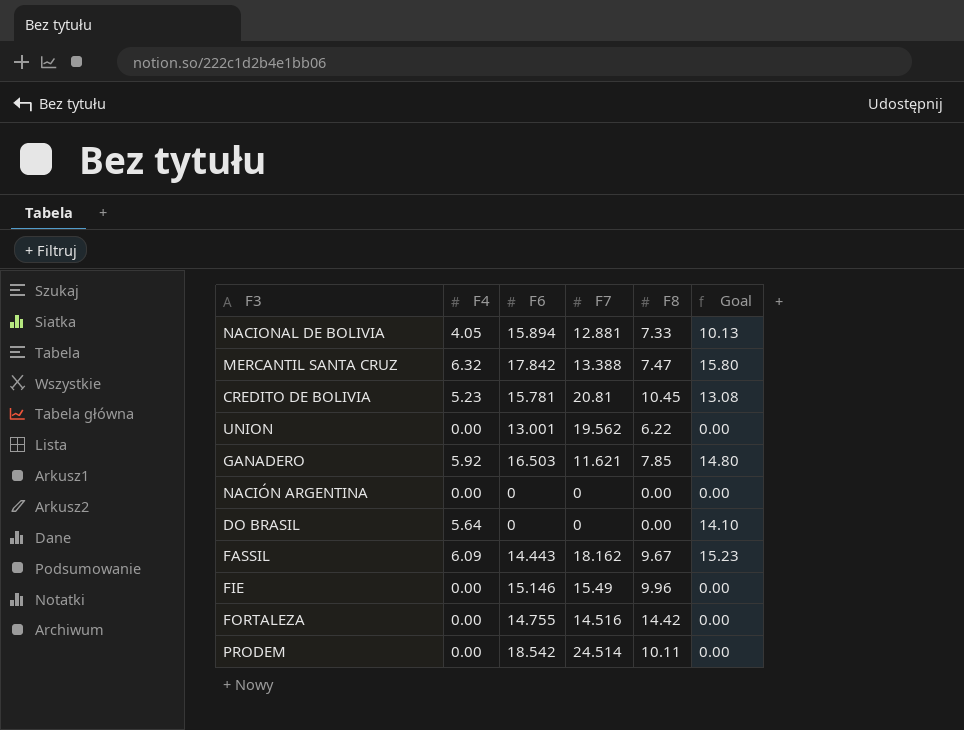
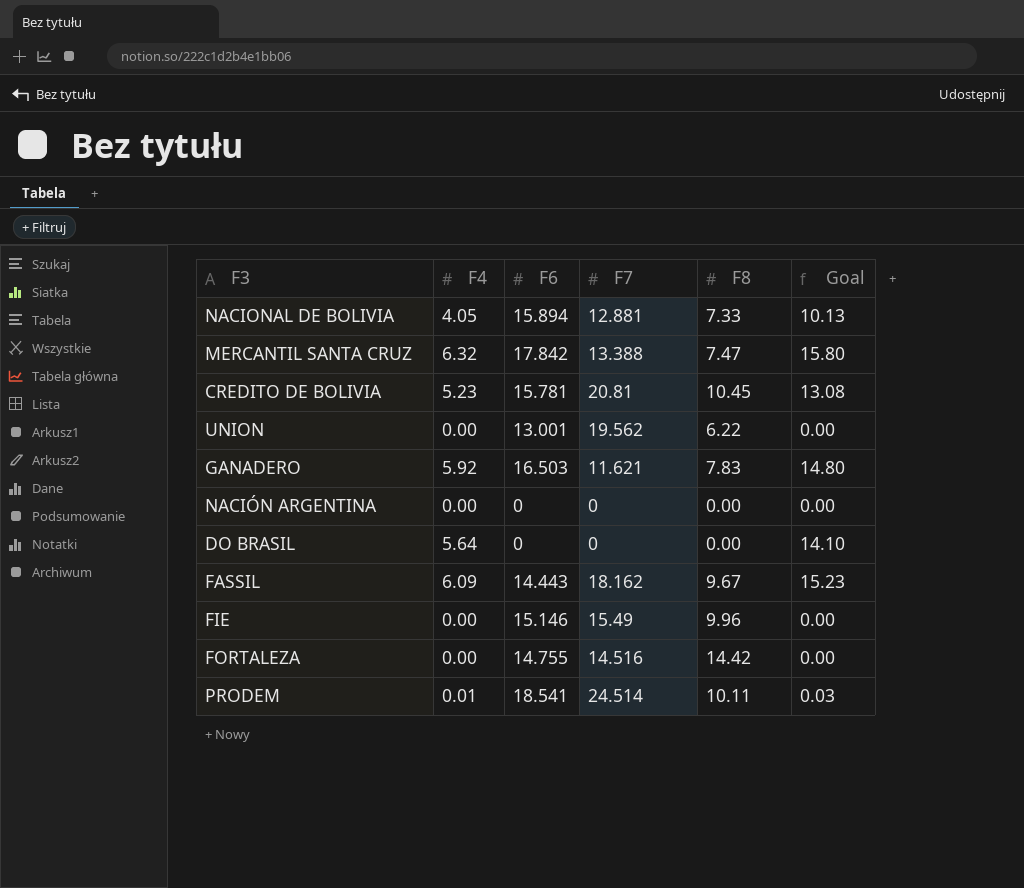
GANADERO | F8: 7.85 -> 7.83
PRODEM | F4: 0.00 -> 0.01
PRODEM | F6: 18.542 -> 18.541
PRODEM | Goal: 0.00 -> 0.03

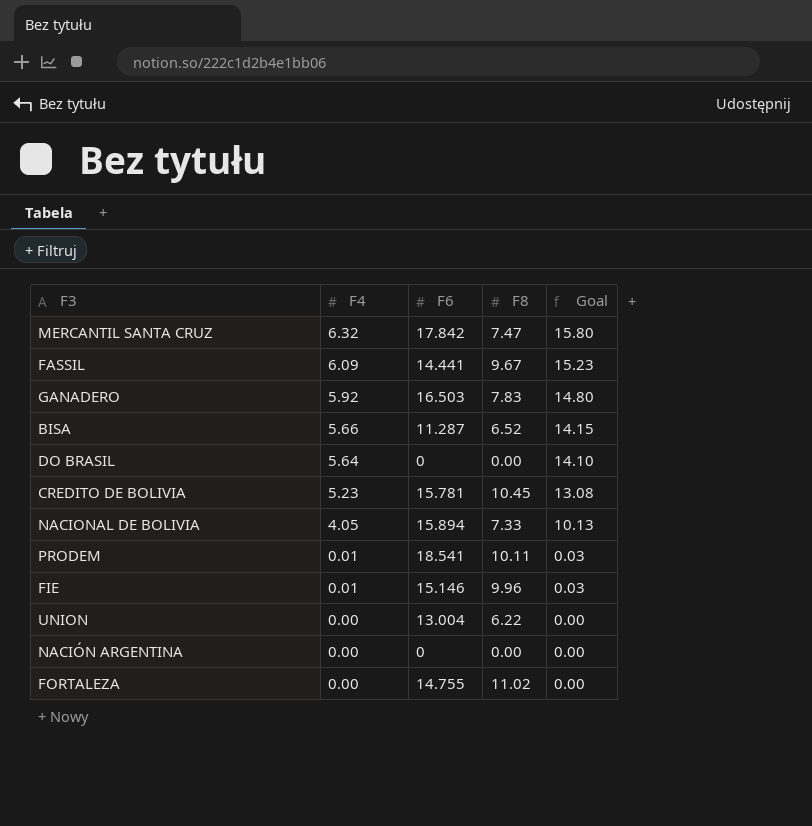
row order: none -> F4 descending
column F7 | position: 4 -> none
FASSIL | F6: 14.443 -> 14.441
row BISA: none -> 5.66 | 11.287 | 6.52 | 14.15
FIE | F4: 0.00 -> 0.01
FIE | Goal: 0.00 -> 0.03
UNION | F6: 13.001 -> 13.004
FORTALEZA | F8: 14.42 -> 11.02

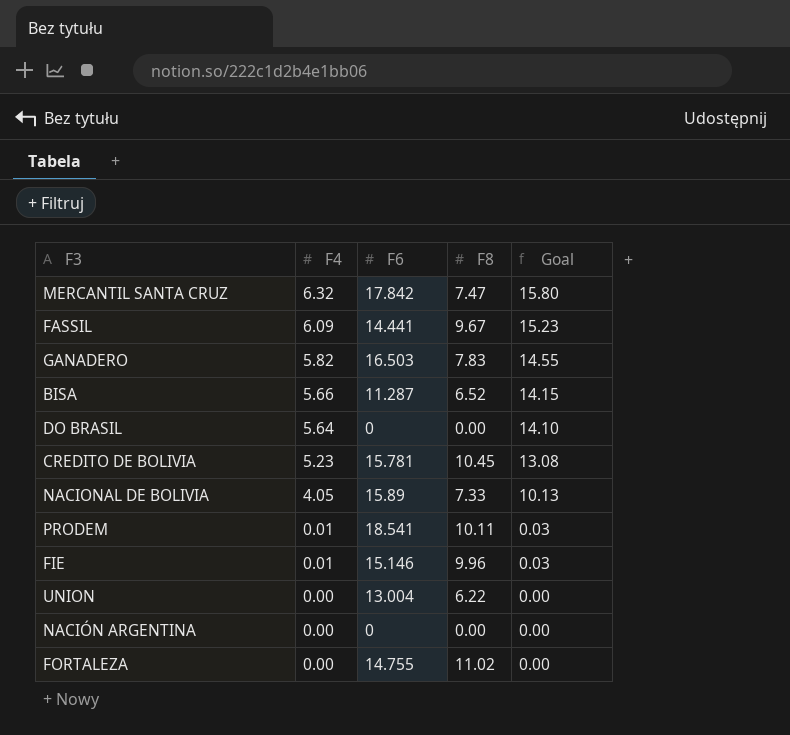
GANADERO | F4: 5.92 -> 5.82
GANADERO | Goal: 14.80 -> 14.55
NACIONAL DE BOLIVIA | F6: 15.894 -> 15.89

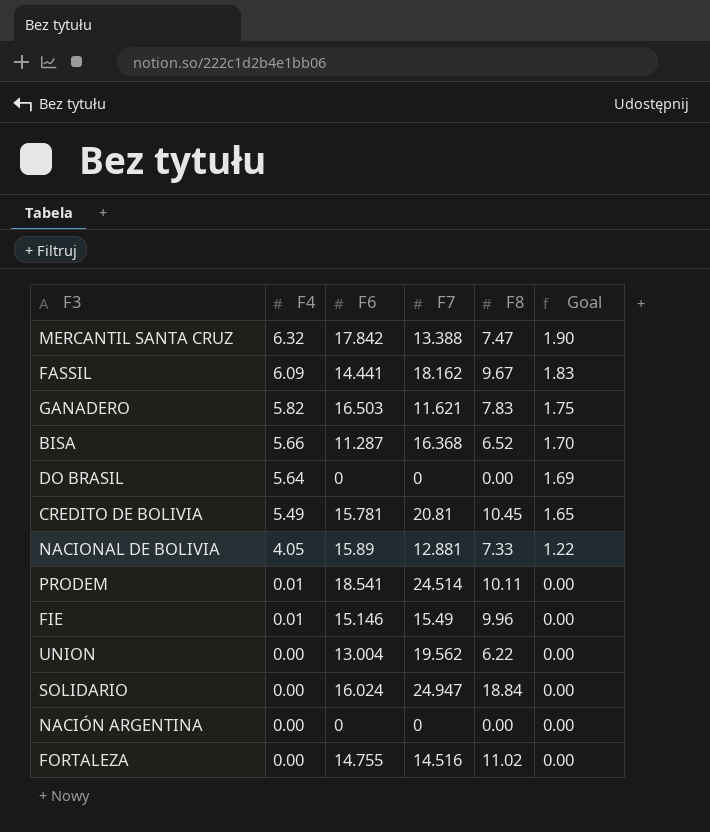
column F7 | position: none -> 4
column Goal | formula: [F4] * 2.5 -> [F4] * 0.3
CREDITO DE BOLIVIA | F4: 5.23 -> 5.49
row SOLIDARIO: none -> 0.00 | 16.024 | 24.947 | 18.84 | 0.00

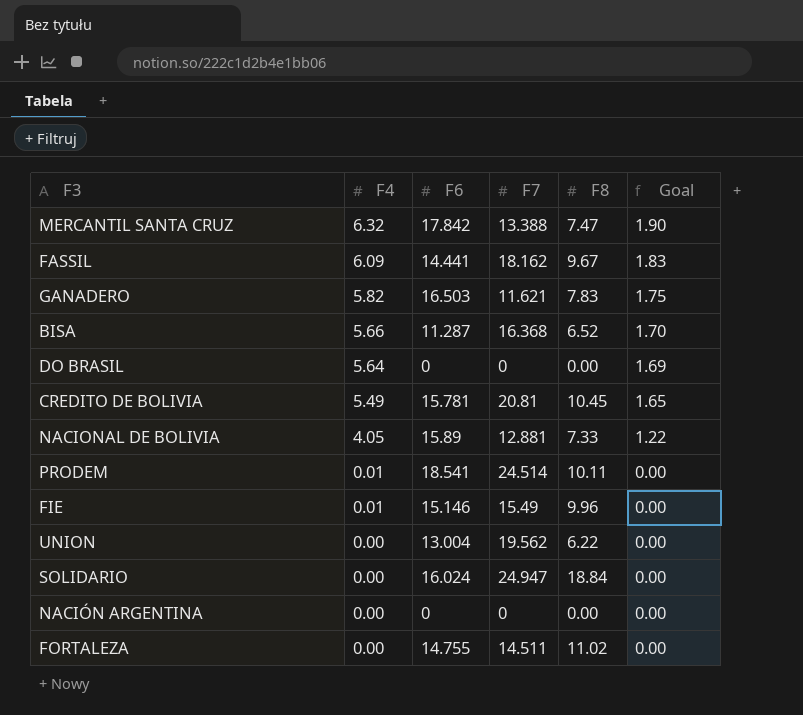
FORTALEZA | F7: 14.516 -> 14.511

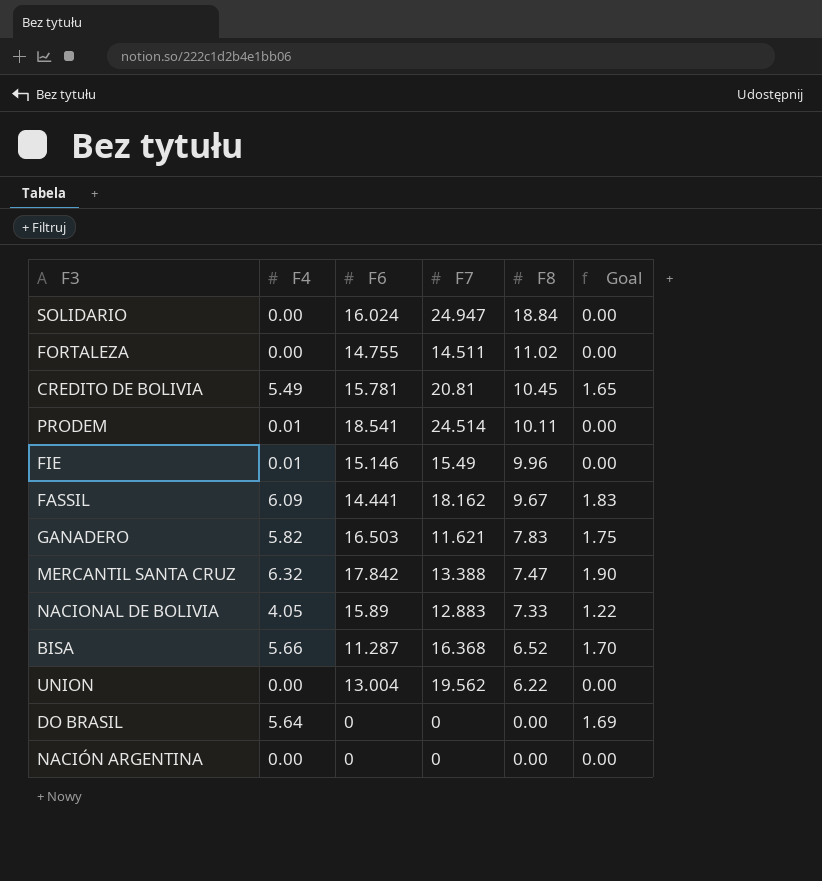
row order: F4 descending -> F8 descending
NACIONAL DE BOLIVIA | F7: 12.881 -> 12.883

